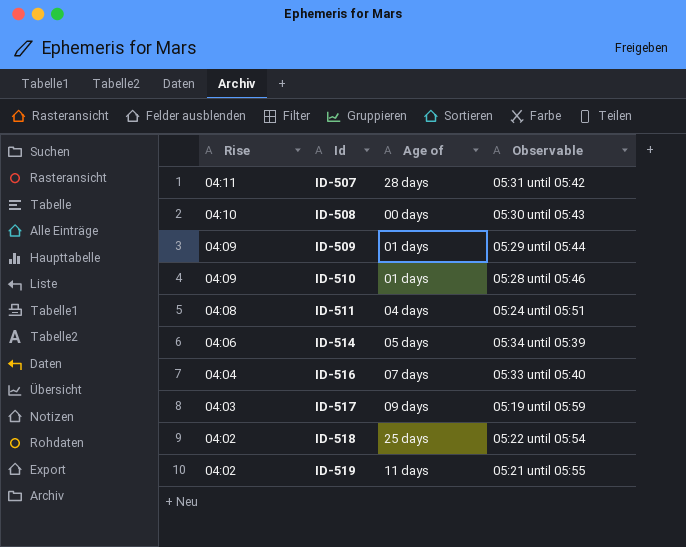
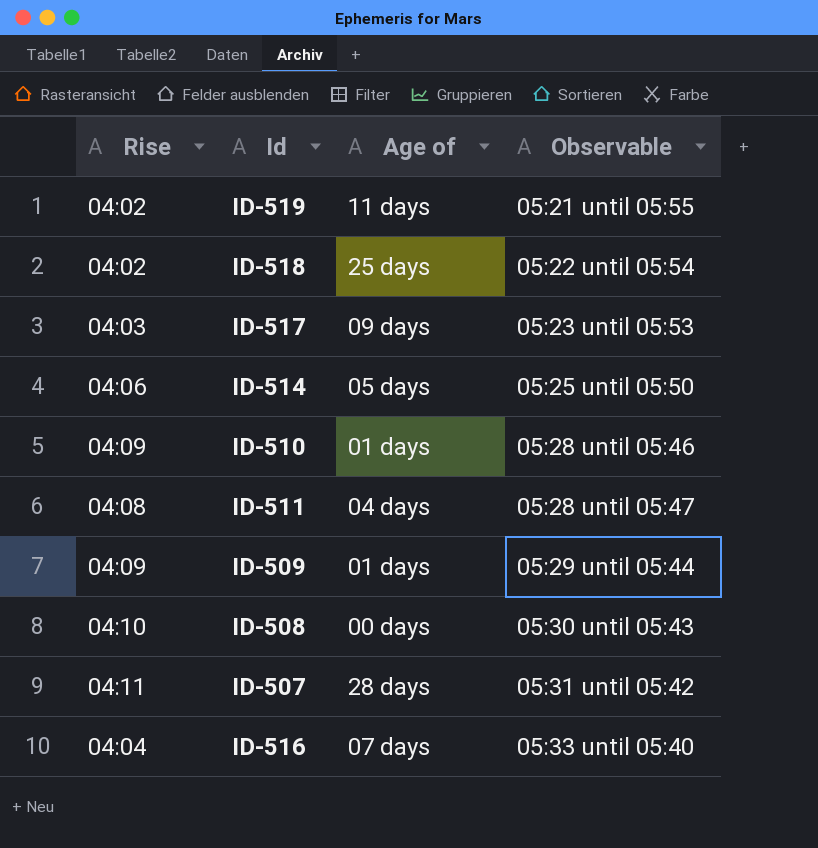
row order: Rise descending -> Observable ascending
ID-517 | Observable: 05:19 until 05:59 -> 05:23 until 05:53
ID-514 | Observable: 05:34 until 05:39 -> 05:25 until 05:50
ID-511 | Observable: 05:24 until 05:51 -> 05:28 until 05:47

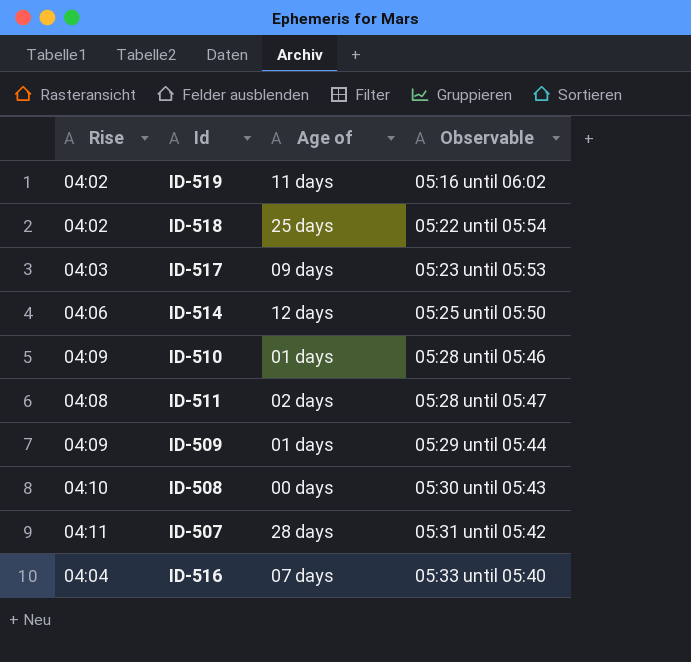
ID-519 | Observable: 05:21 until 05:55 -> 05:16 until 06:02
ID-514 | Age of: 05 days -> 12 days
ID-511 | Age of: 04 days -> 02 days

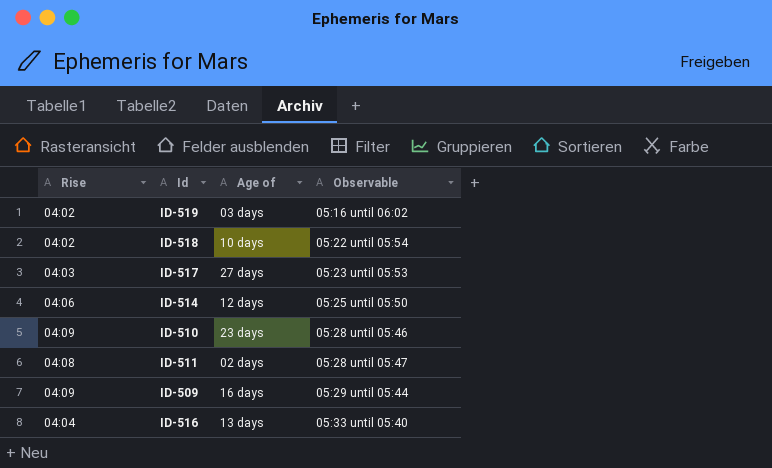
row ID-508: 04:10 | 00 days | 05:30 until 05:43 -> none
row ID-507: 04:11 | 28 days | 05:31 until 05:42 -> none
ID-519 | Age of: 11 days -> 03 days
ID-518 | Age of: 25 days -> 10 days
ID-517 | Age of: 09 days -> 27 days
ID-510 | Age of: 01 days -> 23 days
ID-509 | Age of: 01 days -> 16 days
ID-516 | Age of: 07 days -> 13 days

